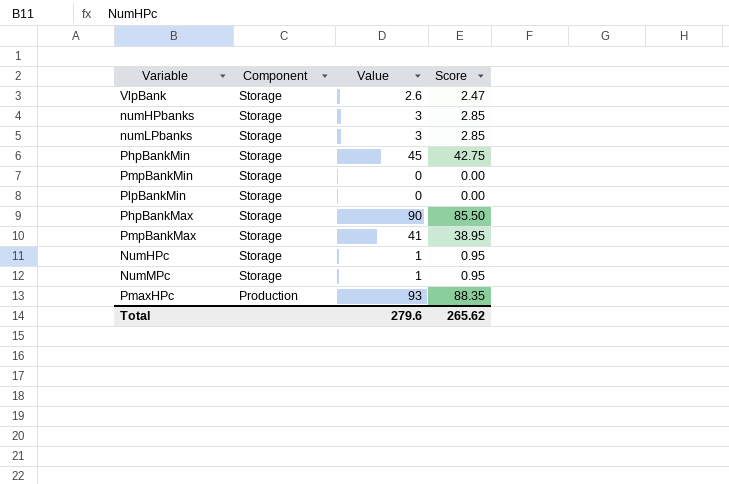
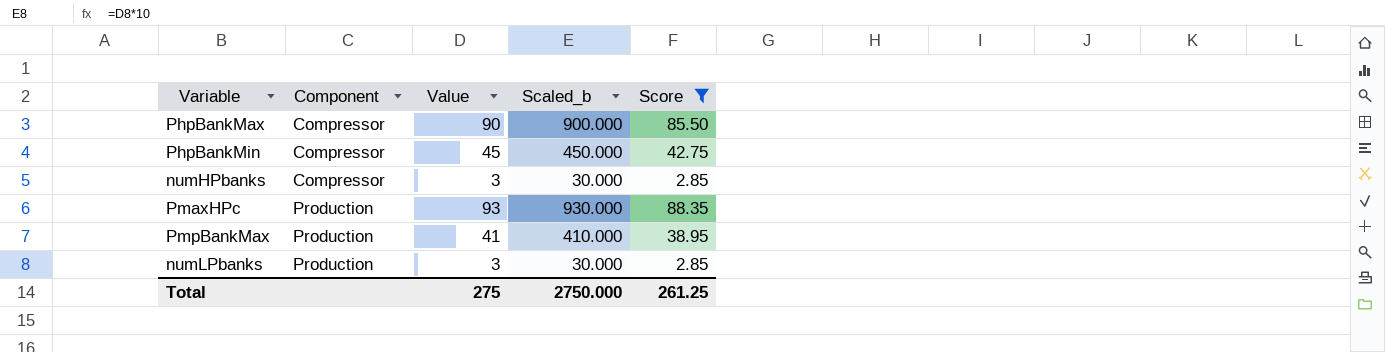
filter: none -> Score >= 2.85
row order: Component descending -> Component ascending
column Scaled_b | formula: none -> [Value] * 10
PhpBankMax | Component: Storage -> Compressor
PhpBankMin | Component: Storage -> Compressor
numHPbanks | Component: Storage -> Compressor
PmpBankMax | Component: Storage -> Production
numLPbanks | Component: Storage -> Production
Total | Value: 279.6 -> 275
Total | Score: 265.62 -> 261.25

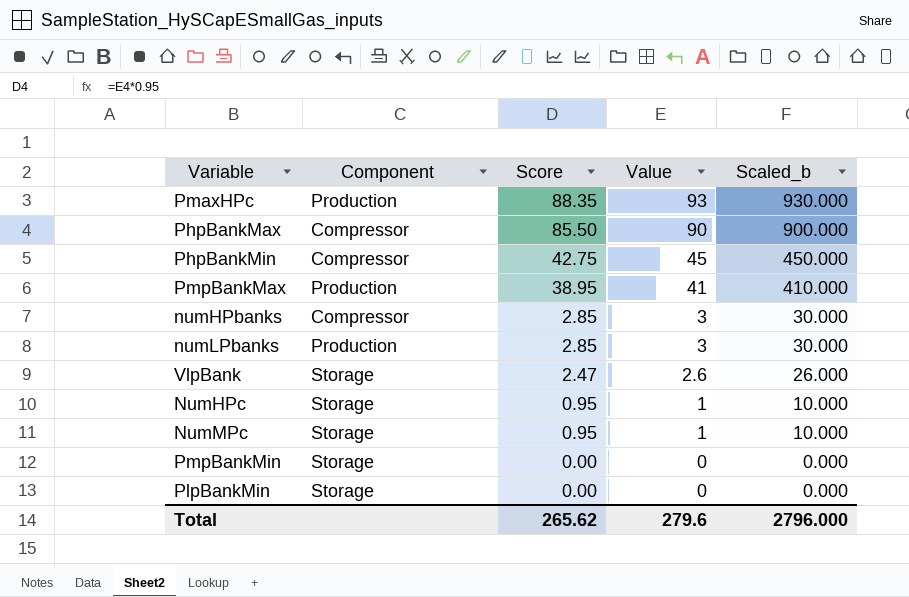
filter: Score >= 2.85 -> none
row order: Component ascending -> Score descending
column Score | position: 5 -> 3
Total | Score: 261.25 -> 265.62
Total | Value: 275 -> 279.6
Total | Scaled_b: 2750.000 -> 2796.000

